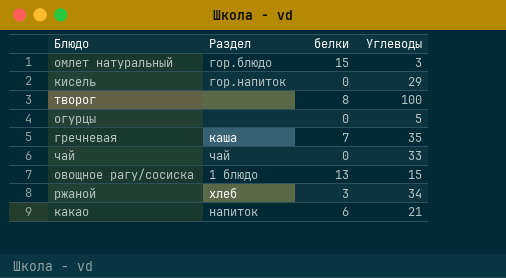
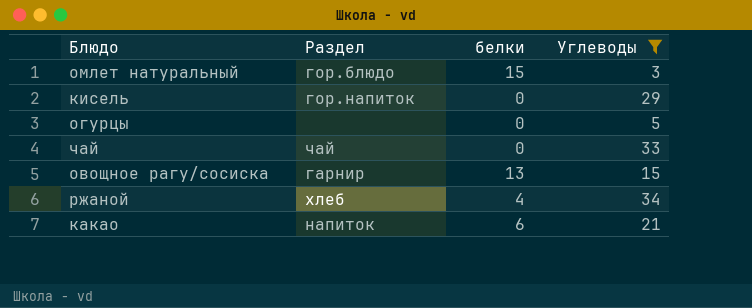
filter: none -> Углеводы <= 34
овощное рагу/сосиска | Раздел: 1 блюдо -> гарнир
ржаной | белки: 3 -> 4

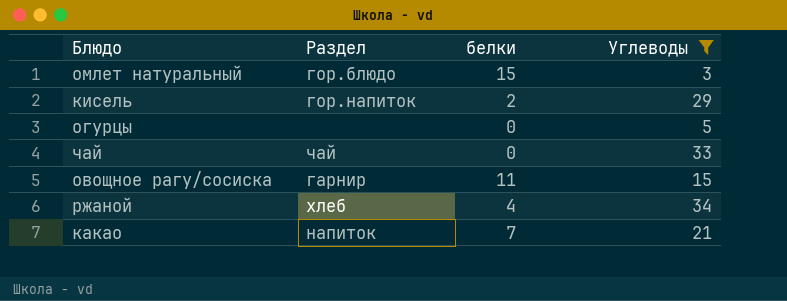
кисель | белки: 0 -> 2
овощное рагу/сосиска | белки: 13 -> 11
какао | белки: 6 -> 7

